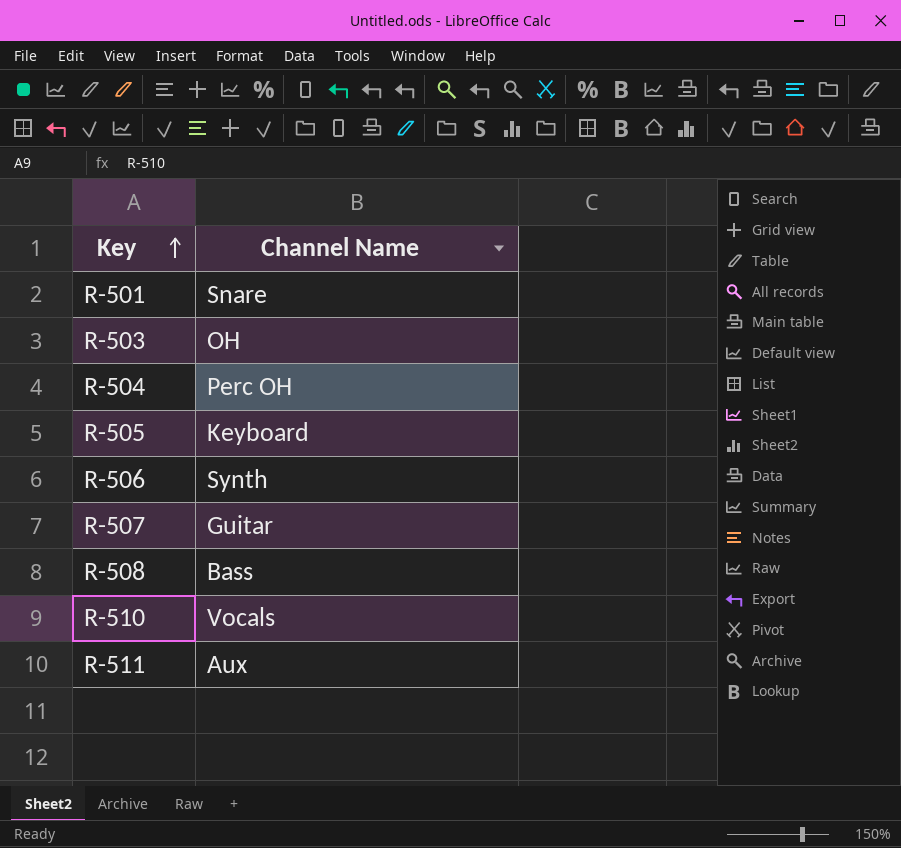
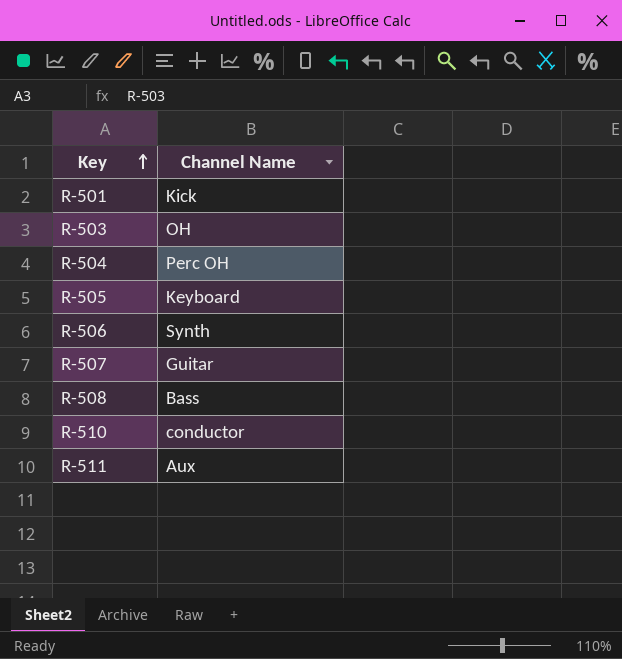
R-501 | Channel Name: Snare -> Kick
R-510 | Channel Name: Vocals -> conductor

